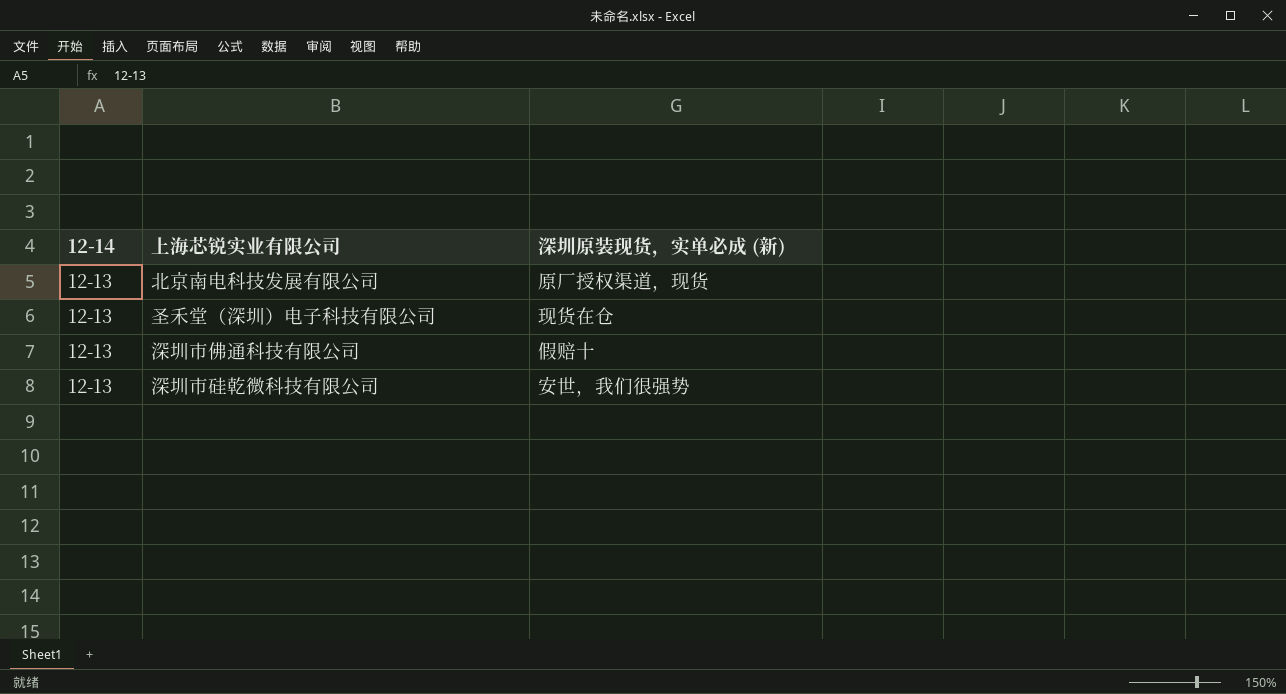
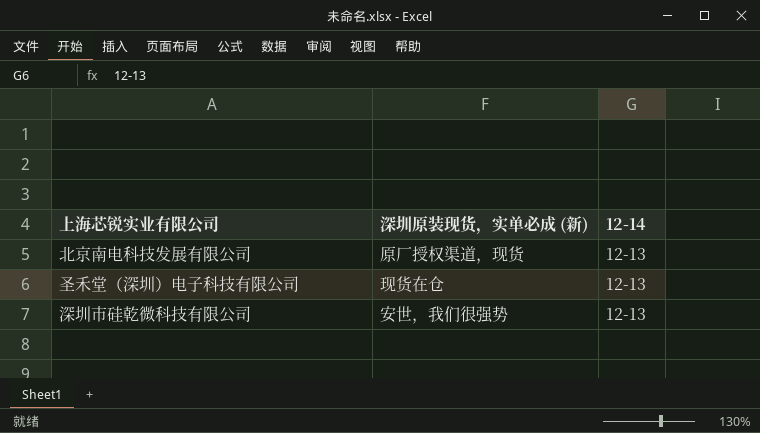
column 12-14 | position: 1 -> 3
row 深圳市佛通科技有限公司: 12-13 | 假赔十 -> none

